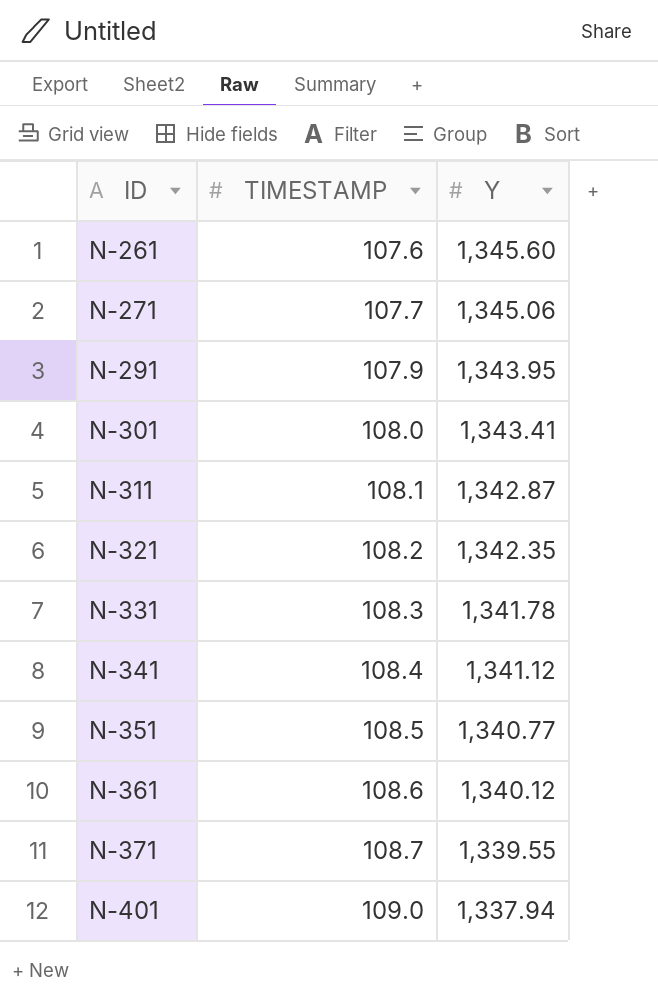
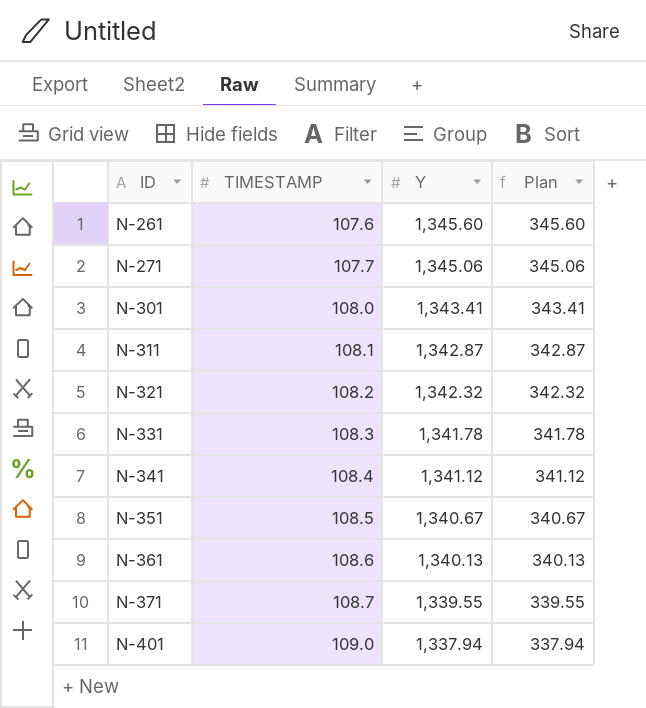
column Plan | formula: none -> [Y] - 1000
row N-291: 107.9 | 1,343.95 -> none
N-321 | Y: 1,342.35 -> 1,342.32
N-351 | Y: 1,340.77 -> 1,340.67
N-361 | Y: 1,340.12 -> 1,340.13

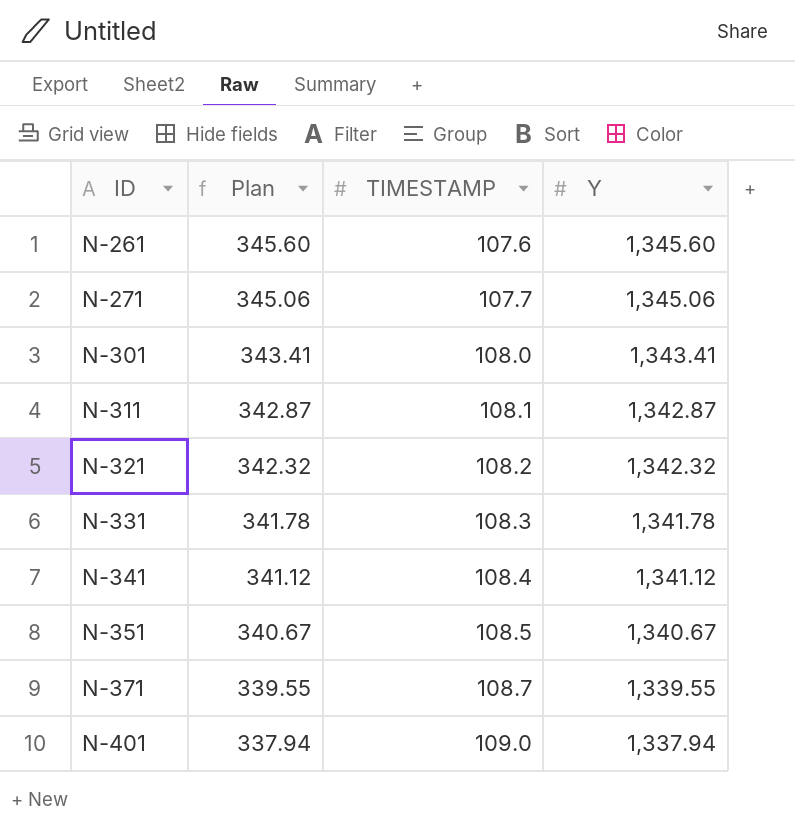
column Plan | position: 4 -> 2
row N-361: 108.6 | 1,340.13 | 340.13 -> none

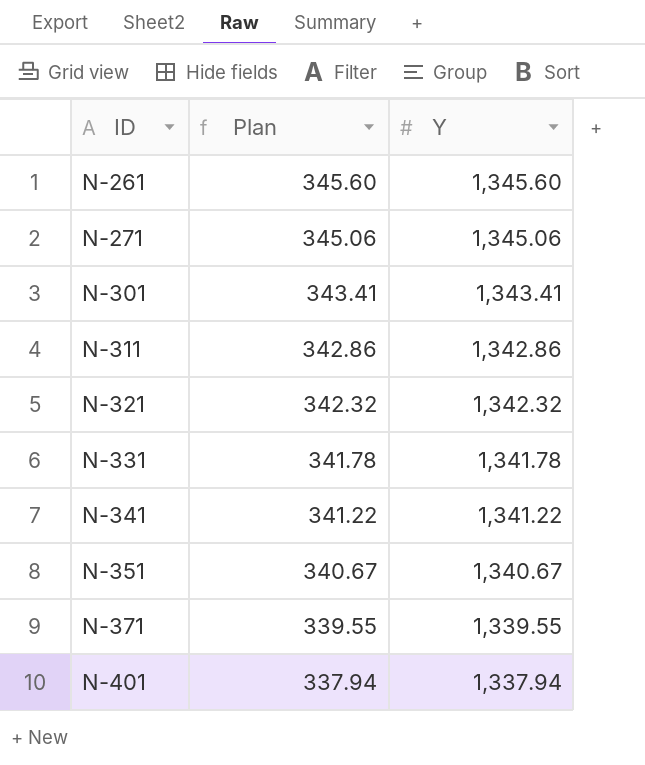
column TIMESTAMP | position: 3 -> none
N-311 | Plan: 342.87 -> 342.86
N-311 | Y: 1,342.87 -> 1,342.86
N-341 | Plan: 341.12 -> 341.22
N-341 | Y: 1,341.12 -> 1,341.22

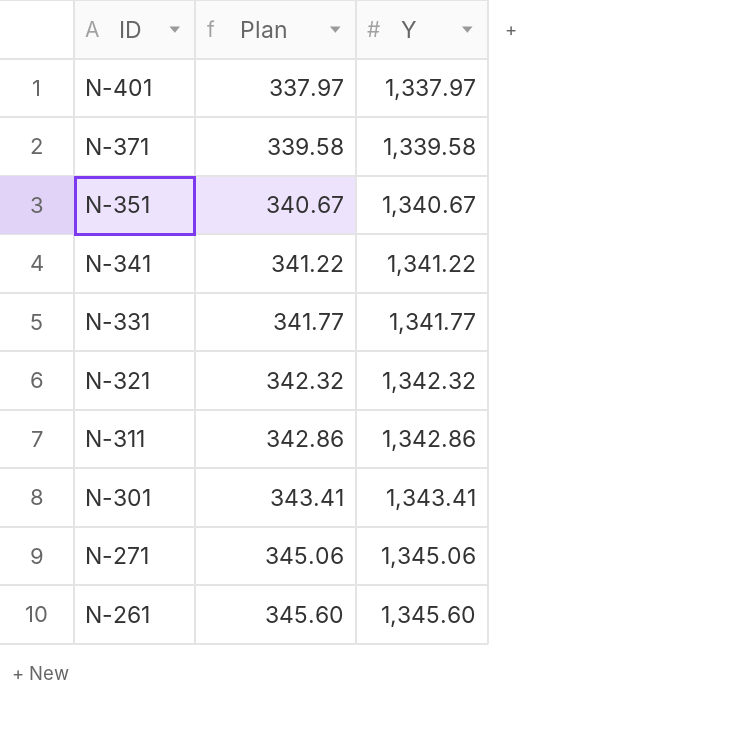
row order: ID ascending -> ID descending
N-401 | Plan: 337.94 -> 337.97
N-401 | Y: 1,337.94 -> 1,337.97
N-371 | Plan: 339.55 -> 339.58
N-371 | Y: 1,339.55 -> 1,339.58
N-331 | Plan: 341.78 -> 341.77
N-331 | Y: 1,341.78 -> 1,341.77

